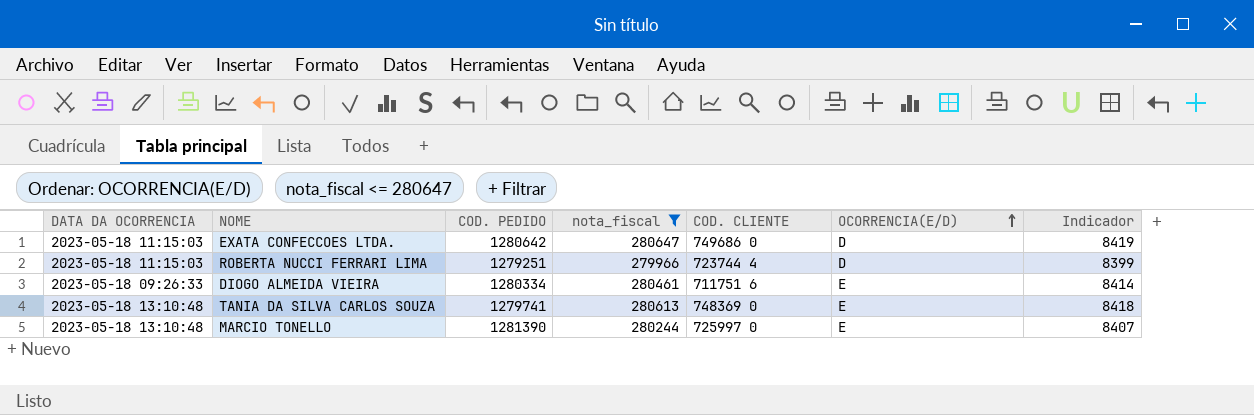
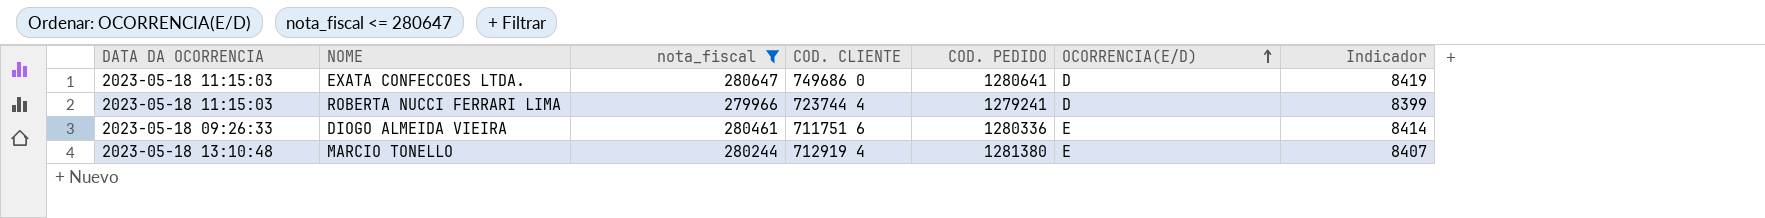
column COD. PEDIDO | position: 3 -> 5
row TANIA DA SILVA CARLOS SOUZA: 2023-05-18 13:10:48 | 1279741 | 280613 | 748369 0 | E | 8418 -> none
EXATA CONFECCOES LTDA. | COD. PEDIDO: 1280642 -> 1280641
ROBERTA NUCCI FERRARI LIMA | COD. PEDIDO: 1279251 -> 1279241
DIOGO ALMEIDA VIEIRA | COD. PEDIDO: 1280334 -> 1280336
MARCIO TONELLO | COD. CLIENTE: 725997 0 -> 712919 4
MARCIO TONELLO | COD. PEDIDO: 1281390 -> 1281380

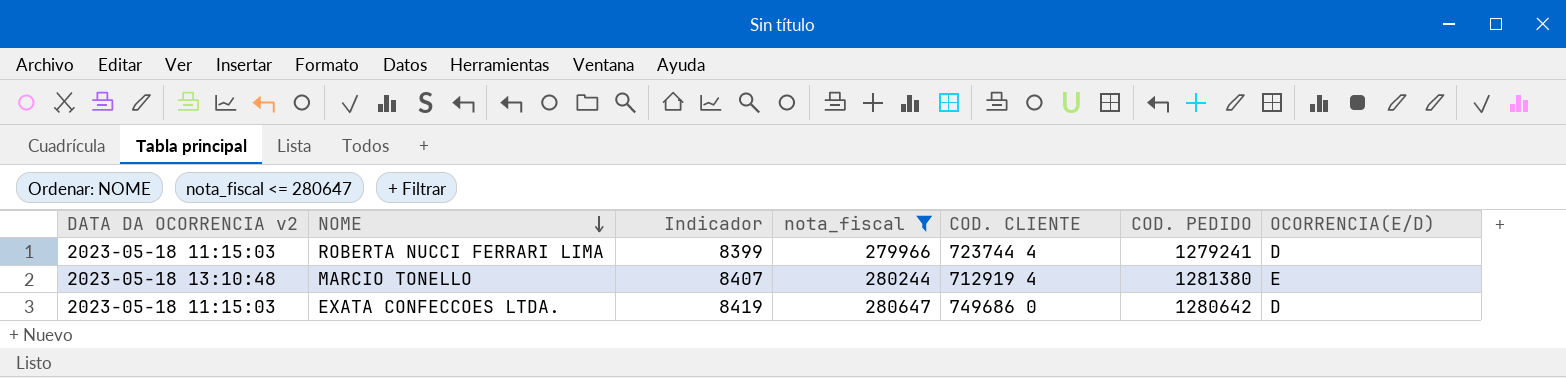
row order: OCORRENCIA(E/D) ascending -> NOME descending
column name: DATA DA OCORRENCIA -> DATA DA OCORRENCIA v2
column Indicador | position: 7 -> 3
row DIOGO ALMEIDA VIEIRA: 2023-05-18 09:26:33 | 280461 | 711751 6 | 1280336 | E | 8414 -> none
EXATA CONFECCOES LTDA. | COD. PEDIDO: 1280641 -> 1280642

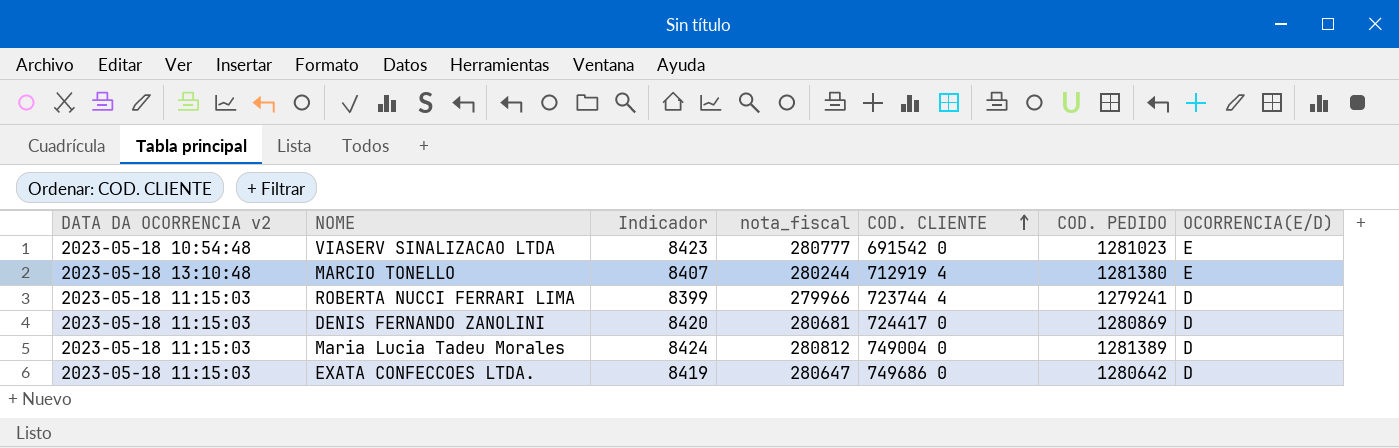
filter: nota_fiscal <= 280647 -> none
row order: NOME descending -> COD. CLIENTE ascending

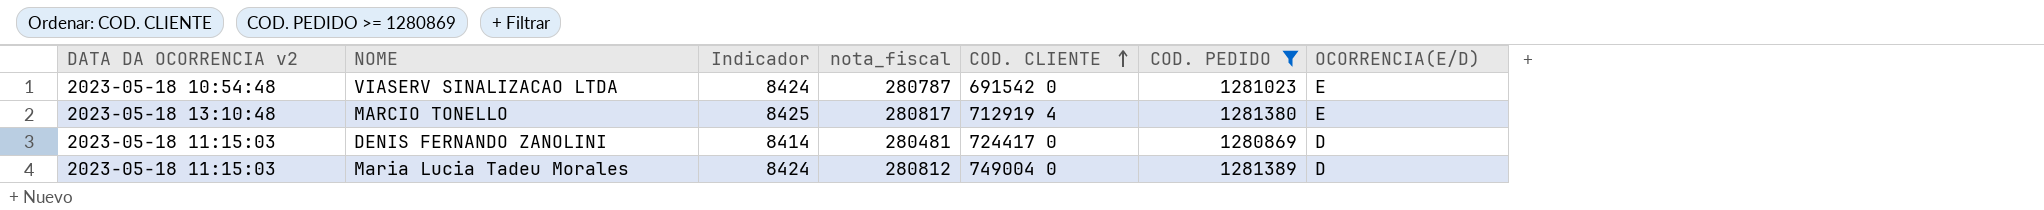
filter: none -> COD. PEDIDO >= 1280869
VIASERV SINALIZACAO LTDA | Indicador: 8423 -> 8424
VIASERV SINALIZACAO LTDA | nota_fiscal: 280777 -> 280787
MARCIO TONELLO | Indicador: 8407 -> 8425
MARCIO TONELLO | nota_fiscal: 280244 -> 280817
DENIS FERNANDO ZANOLINI | Indicador: 8420 -> 8414
DENIS FERNANDO ZANOLINI | nota_fiscal: 280681 -> 280481

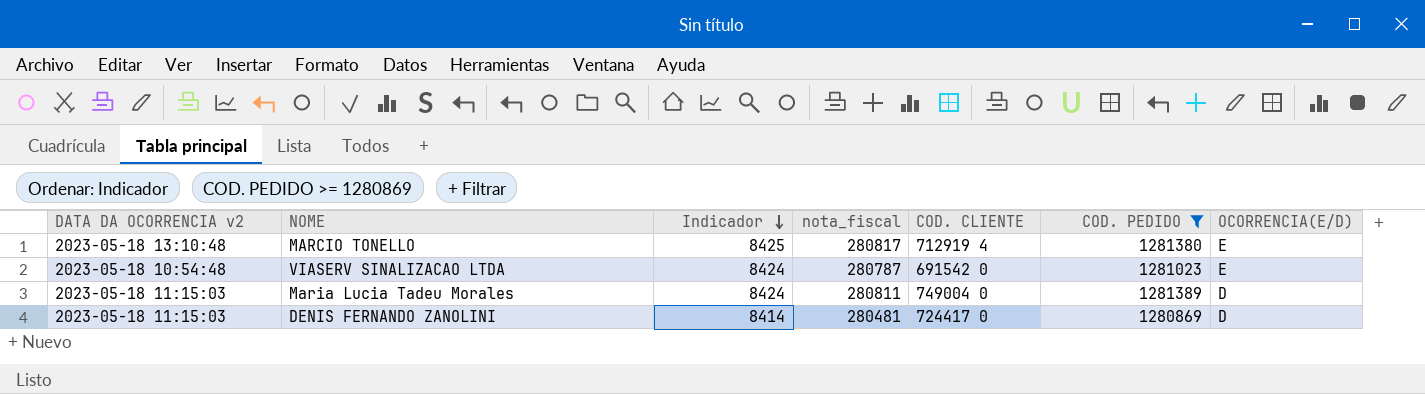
row order: COD. CLIENTE ascending -> Indicador descending
Maria Lucia Tadeu Morales | nota_fiscal: 280812 -> 280811

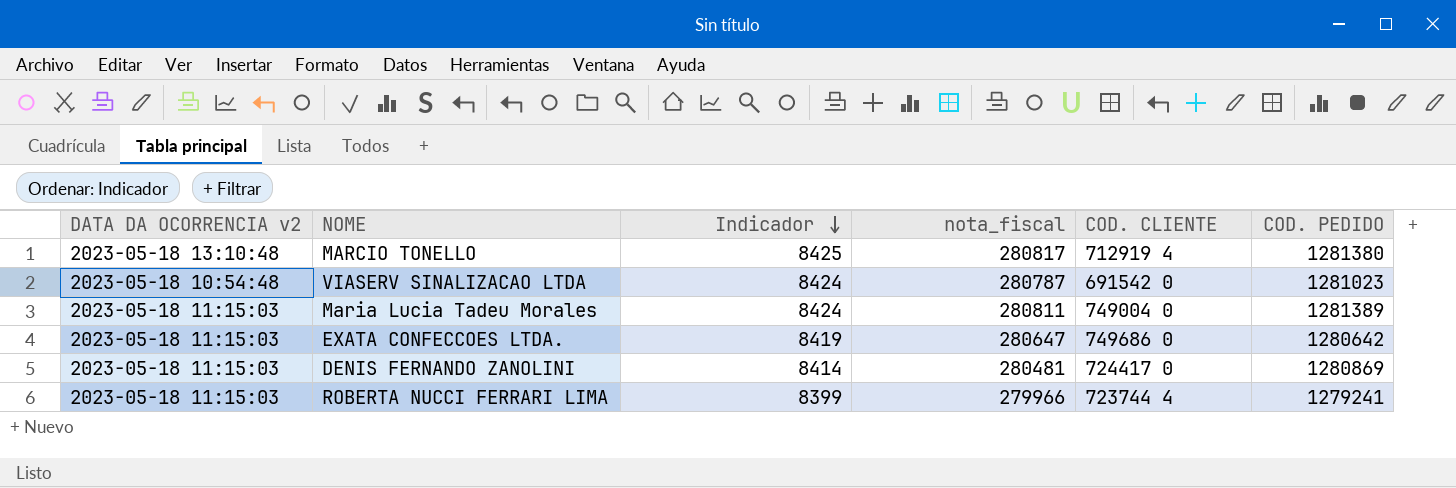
filter: COD. PEDIDO >= 1280869 -> none
column OCORRENCIA(E/D) | position: 7 -> none

